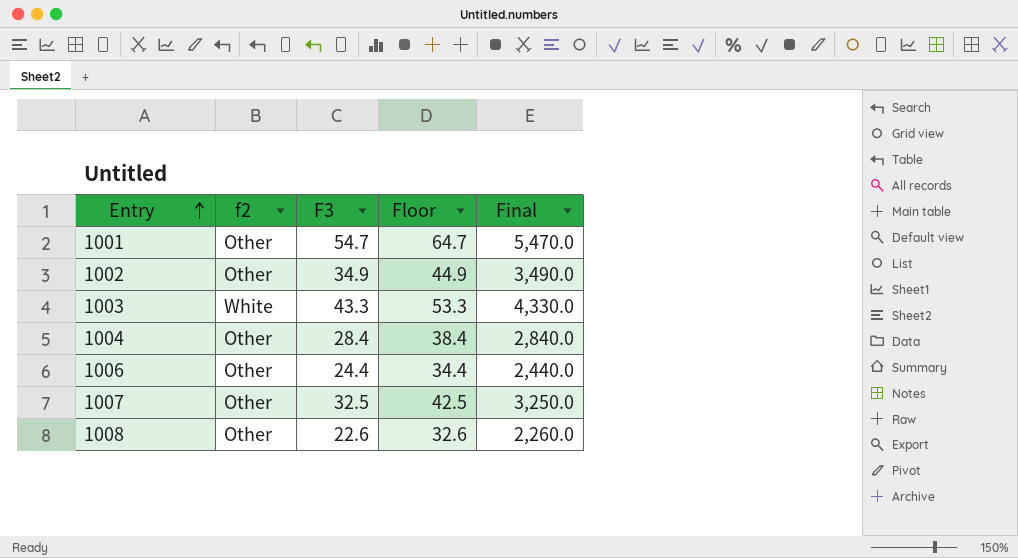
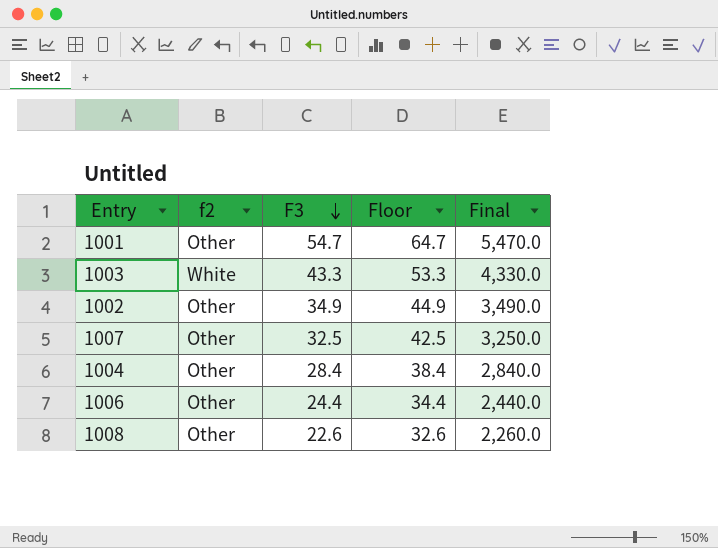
row order: Entry ascending -> F3 descending

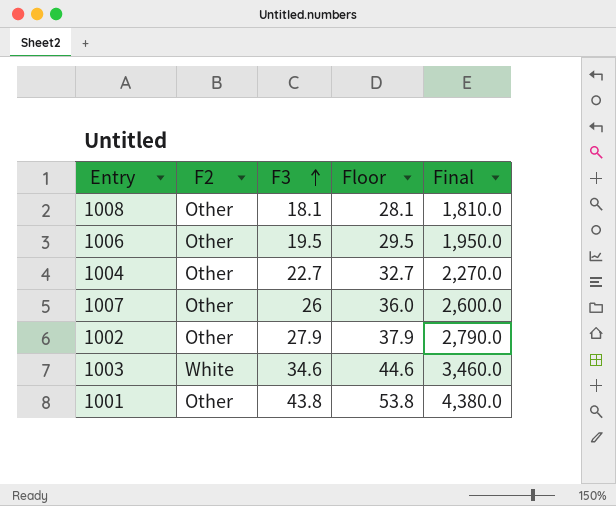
row order: F3 descending -> F3 ascending
column name: f2 -> F2
1008 | F3: 22.6 -> 18.1
1008 | Floor: 32.6 -> 28.1
1008 | Final: 2,260.0 -> 1,810.0
1006 | F3: 24.4 -> 19.5
1006 | Floor: 34.4 -> 29.5
1006 | Final: 2,440.0 -> 1,950.0
1004 | F3: 28.4 -> 22.7
1004 | Floor: 38.4 -> 32.7
1004 | Final: 2,840.0 -> 2,270.0
1007 | F3: 32.5 -> 26
1007 | Floor: 42.5 -> 36.0
1007 | Final: 3,250.0 -> 2,600.0
1002 | F3: 34.9 -> 27.9
1002 | Floor: 44.9 -> 37.9
1002 | Final: 3,490.0 -> 2,790.0
1003 | F3: 43.3 -> 34.6
1003 | Floor: 53.3 -> 44.6
1003 | Final: 4,330.0 -> 3,460.0
1001 | F3: 54.7 -> 43.8
1001 | Floor: 64.7 -> 53.8
1001 | Final: 5,470.0 -> 4,380.0

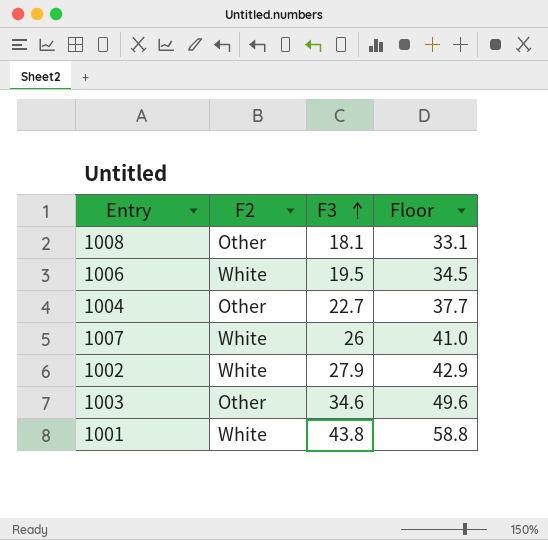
column Final | formula: [F3] * 100 -> none
column Floor | formula: [F3] + 10 -> [F3] + 15
1006 | F2: Other -> White
1007 | F2: Other -> White
1002 | F2: Other -> White
1003 | F2: White -> Other
1001 | F2: Other -> White

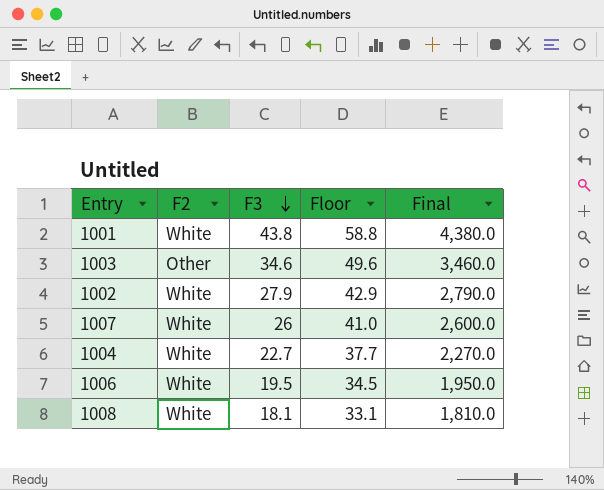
row order: F3 ascending -> F3 descending
column Final | formula: none -> [F3] * 100
1004 | F2: Other -> White
1008 | F2: Other -> White

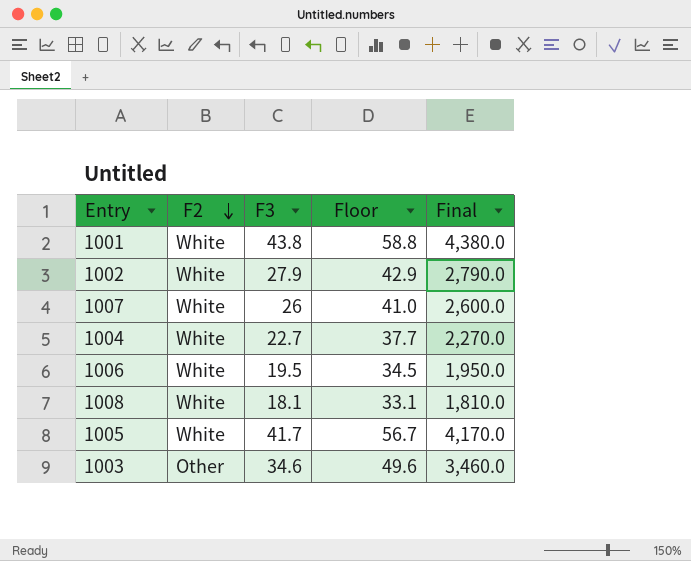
row order: F3 descending -> F2 descending
row 1005: none -> White | 41.7 | 56.7 | 4,170.0

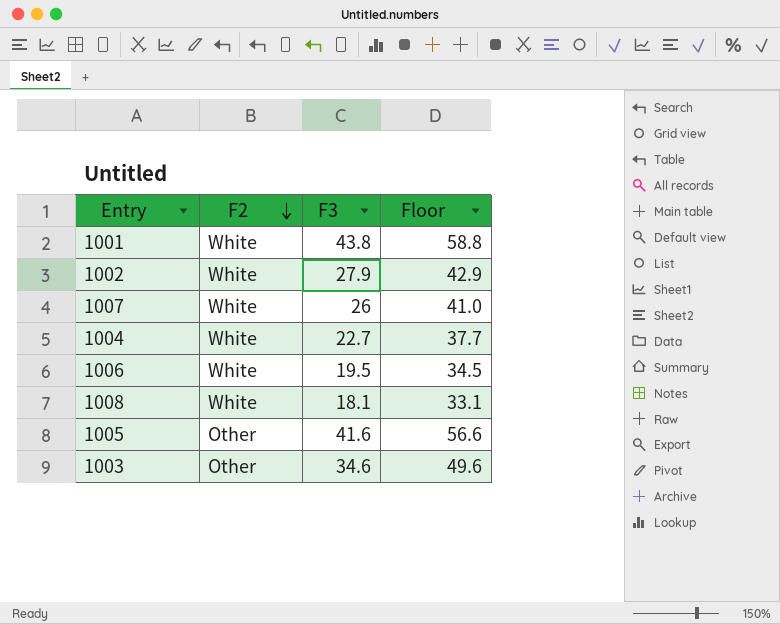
column Final | formula: [F3] * 100 -> none
1005 | F2: White -> Other
1005 | F3: 41.7 -> 41.6
1005 | Floor: 56.7 -> 56.6

